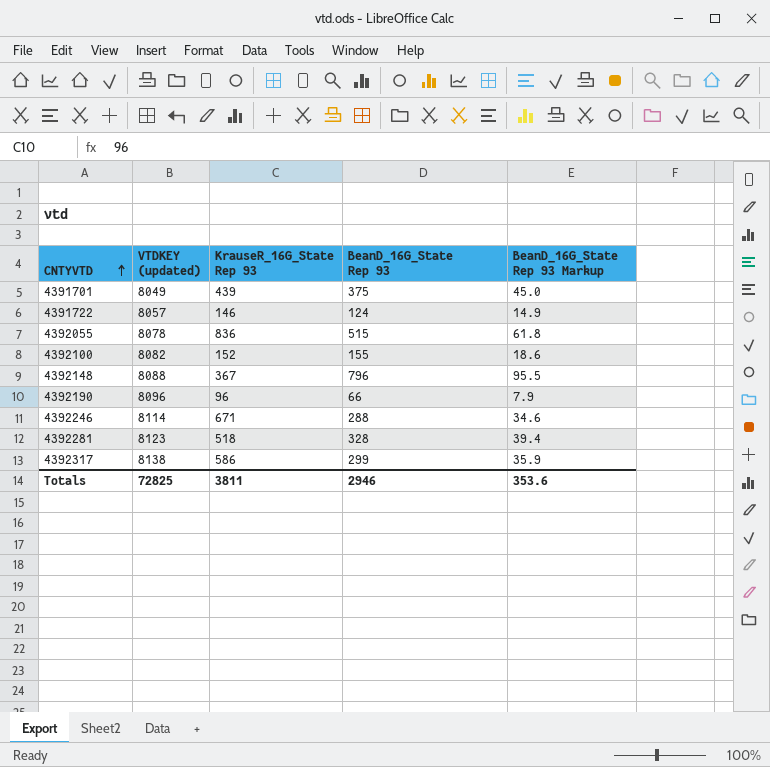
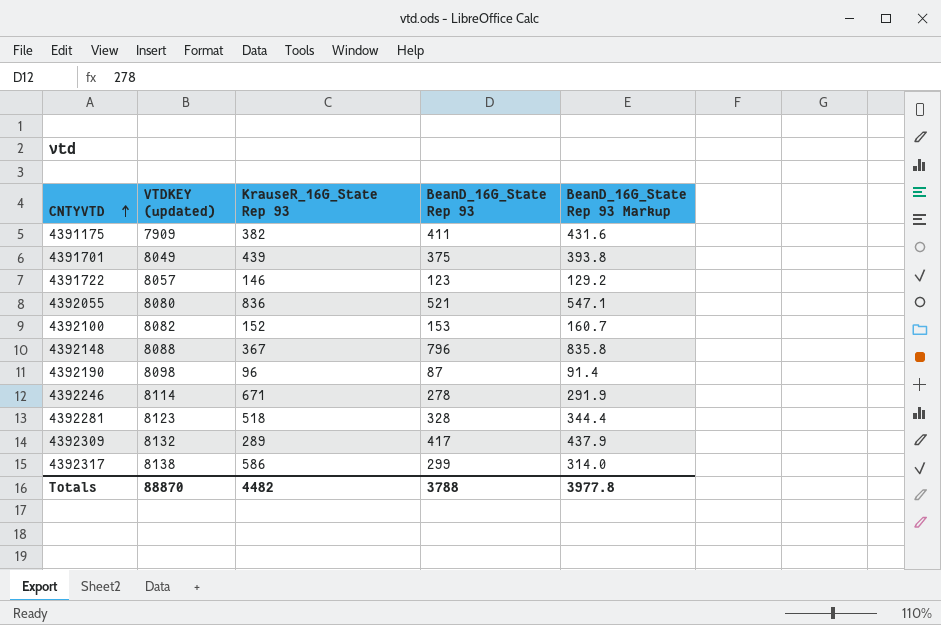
column BeanD_16G_State Rep 93 Markup | formula: [BeanD_16G_State Rep 93] * 0.12 -> [BeanD_16G_State Rep 93] * 1.05
row 4391175: none -> 7909 | 382 | 411 | 431.6
4391722 | BeanD_16G_State Rep 93: 124 -> 123
4392055 | VTDKEY (updated): 8078 -> 8080
4392055 | BeanD_16G_State Rep 93: 515 -> 521
4392100 | BeanD_16G_State Rep 93: 155 -> 153
4392190 | VTDKEY (updated): 8096 -> 8098
4392190 | BeanD_16G_State Rep 93: 66 -> 87
4392246 | BeanD_16G_State Rep 93: 288 -> 278
row 4392309: none -> 8132 | 289 | 417 | 437.9
Totals | VTDKEY (updated): 72825 -> 88870
Totals | KrauseR_16G_State Rep 93: 3811 -> 4482
Totals | BeanD_16G_State Rep 93: 2946 -> 3788
Totals | BeanD_16G_State Rep 93 Markup: 353.6 -> 3977.8

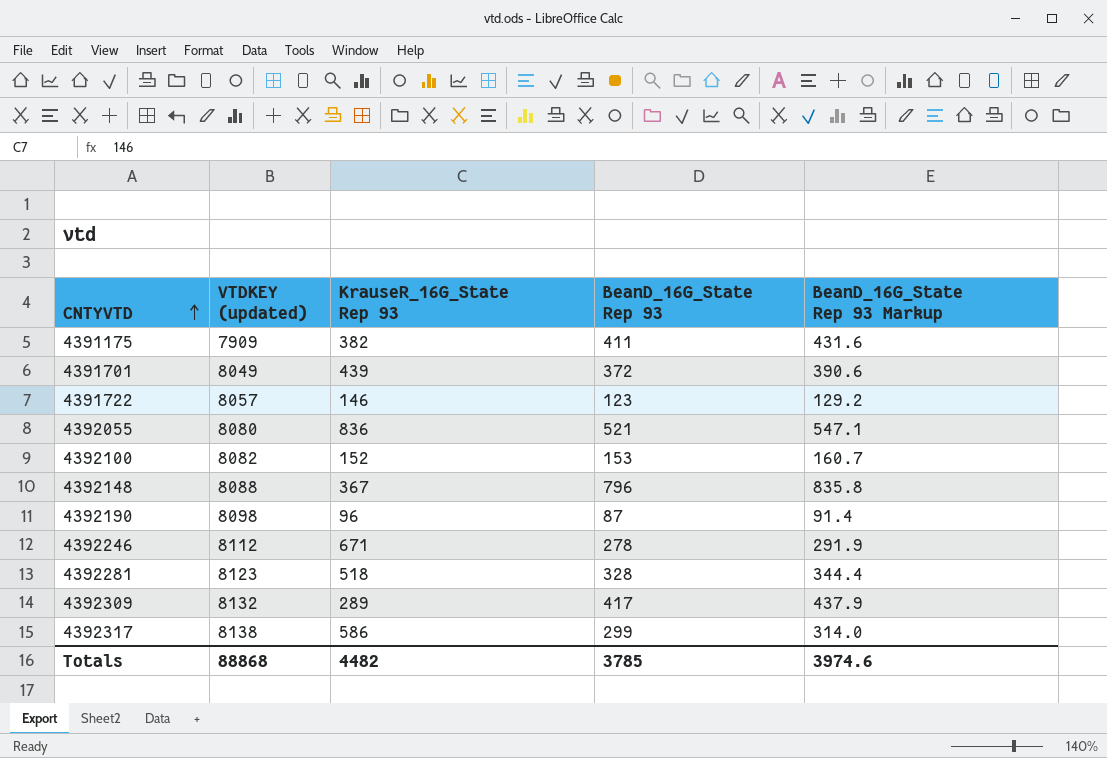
4391701 | BeanD_16G_State Rep 93: 375 -> 372
4391701 | BeanD_16G_State Rep 93 Markup: 393.8 -> 390.6
4392246 | VTDKEY (updated): 8114 -> 8112
Totals | VTDKEY (updated): 88870 -> 88868
Totals | BeanD_16G_State Rep 93: 3788 -> 3785
Totals | BeanD_16G_State Rep 93 Markup: 3977.8 -> 3974.6

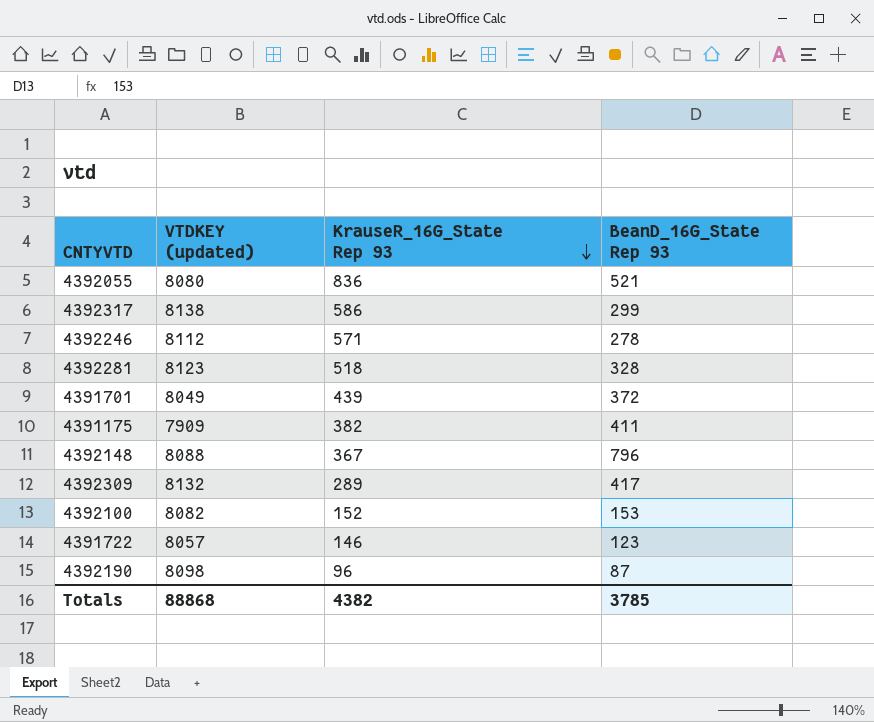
row order: CNTYVTD ascending -> KrauseR_16G_State Rep 93 descending
column BeanD_16G_State Rep 93 Markup | formula: [BeanD_16G_State Rep 93] * 1.05 -> none
4392246 | KrauseR_16G_State Rep 93: 671 -> 571
Totals | KrauseR_16G_State Rep 93: 4482 -> 4382

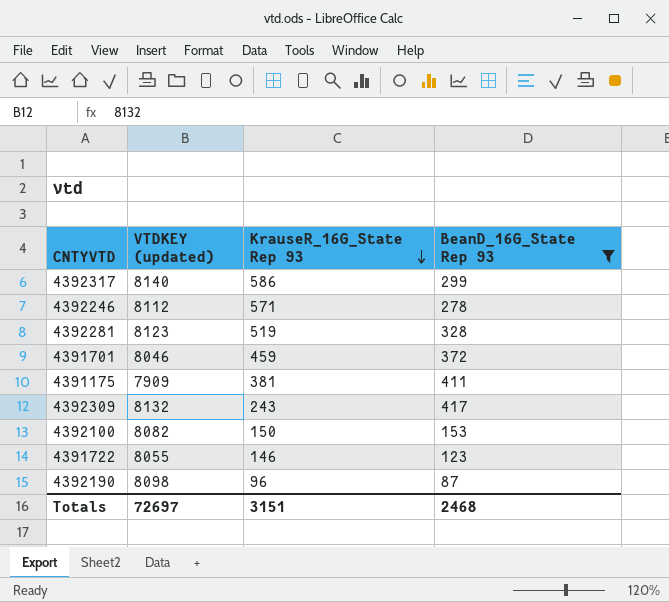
filter: none -> BeanD_16G_State Rep 93 <= 417
4392317 | VTDKEY (updated): 8138 -> 8140
4392281 | KrauseR_16G_State Rep 93: 518 -> 519
4391701 | VTDKEY (updated): 8049 -> 8046
4391701 | KrauseR_16G_State Rep 93: 439 -> 459
4391175 | KrauseR_16G_State Rep 93: 382 -> 381
4392309 | KrauseR_16G_State Rep 93: 289 -> 243
4392100 | KrauseR_16G_State Rep 93: 152 -> 150
4391722 | VTDKEY (updated): 8057 -> 8055
Totals | VTDKEY (updated): 88868 -> 72697
Totals | KrauseR_16G_State Rep 93: 4382 -> 3151
Totals | BeanD_16G_State Rep 93: 3785 -> 2468

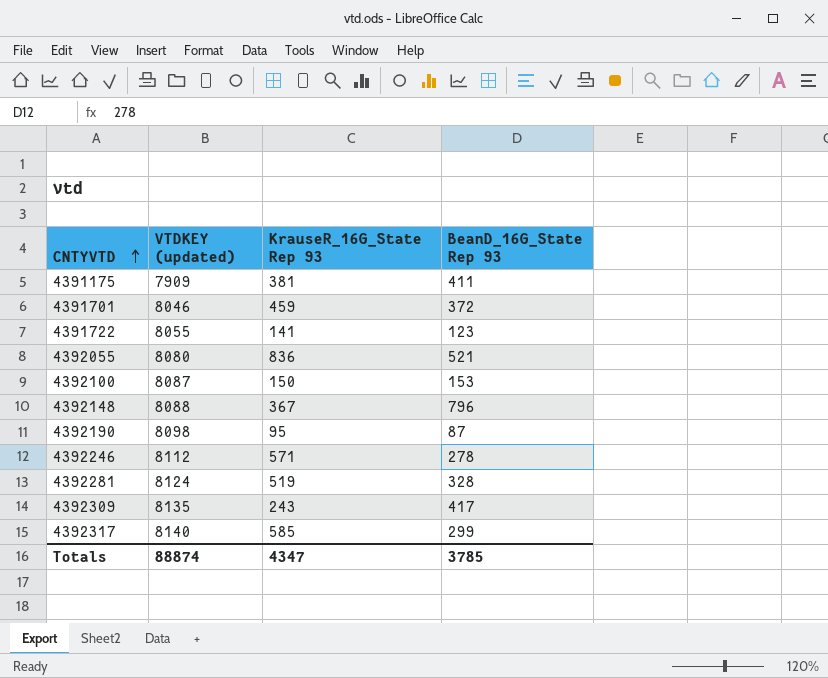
filter: BeanD_16G_State Rep 93 <= 417 -> none
row order: KrauseR_16G_State Rep 93 descending -> CNTYVTD ascending
4391722 | KrauseR_16G_State Rep 93: 146 -> 141
4392100 | VTDKEY (updated): 8082 -> 8087
4392190 | KrauseR_16G_State Rep 93: 96 -> 95
4392281 | VTDKEY (updated): 8123 -> 8124
4392309 | VTDKEY (updated): 8132 -> 8135
4392317 | KrauseR_16G_State Rep 93: 586 -> 585
Totals | VTDKEY (updated): 72697 -> 88874
Totals | KrauseR_16G_State Rep 93: 3151 -> 4347
Totals | BeanD_16G_State Rep 93: 2468 -> 3785

